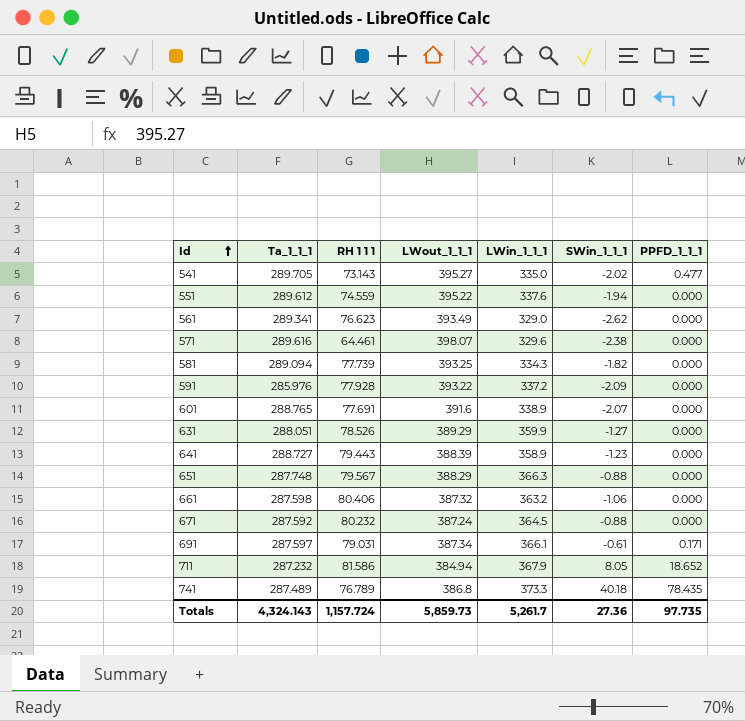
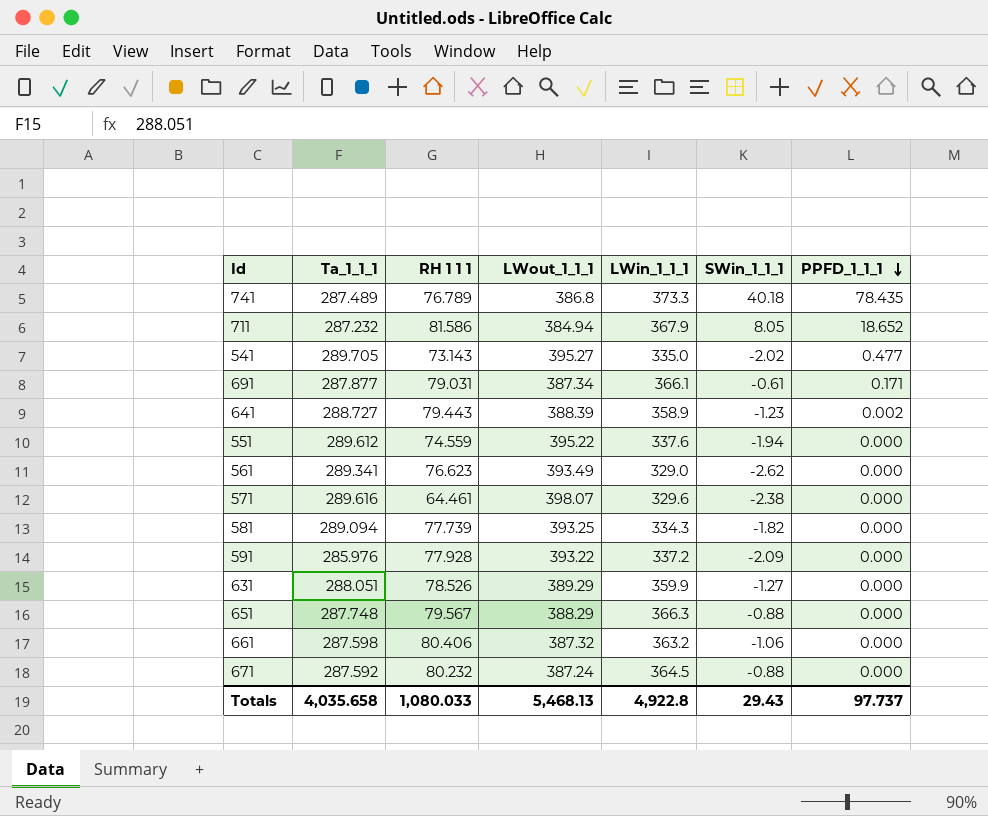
row order: Id ascending -> PPFD_1_1_1 descending
row 601: 288.765 | 77.691 | 391.6 | 338.9 | -2.07 | 0.000 -> none
691 | Ta_1_1_1: 287.597 -> 287.877
641 | PPFD_1_1_1: 0.000 -> 0.002
Totals | Ta_1_1_1: 4,324.143 -> 4,035.658
Totals | RH 1 1 1: 1,157.724 -> 1,080.033
Totals | LWout_1_1_1: 5,859.73 -> 5,468.13
Totals | LWin_1_1_1: 5,261.7 -> 4,922.8
Totals | SWin_1_1_1: 27.36 -> 29.43
Totals | PPFD_1_1_1: 97.735 -> 97.737

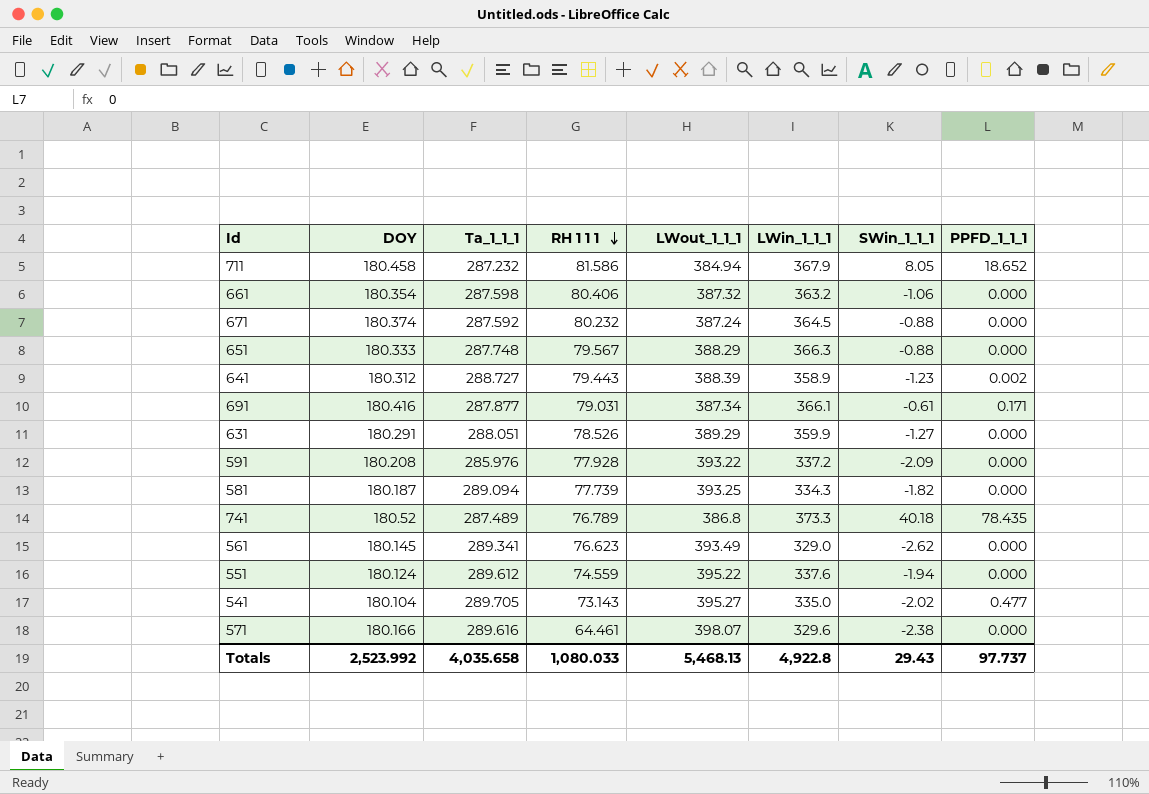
row order: PPFD_1_1_1 descending -> RH 1 1 1 descending
column DOY | position: none -> 2

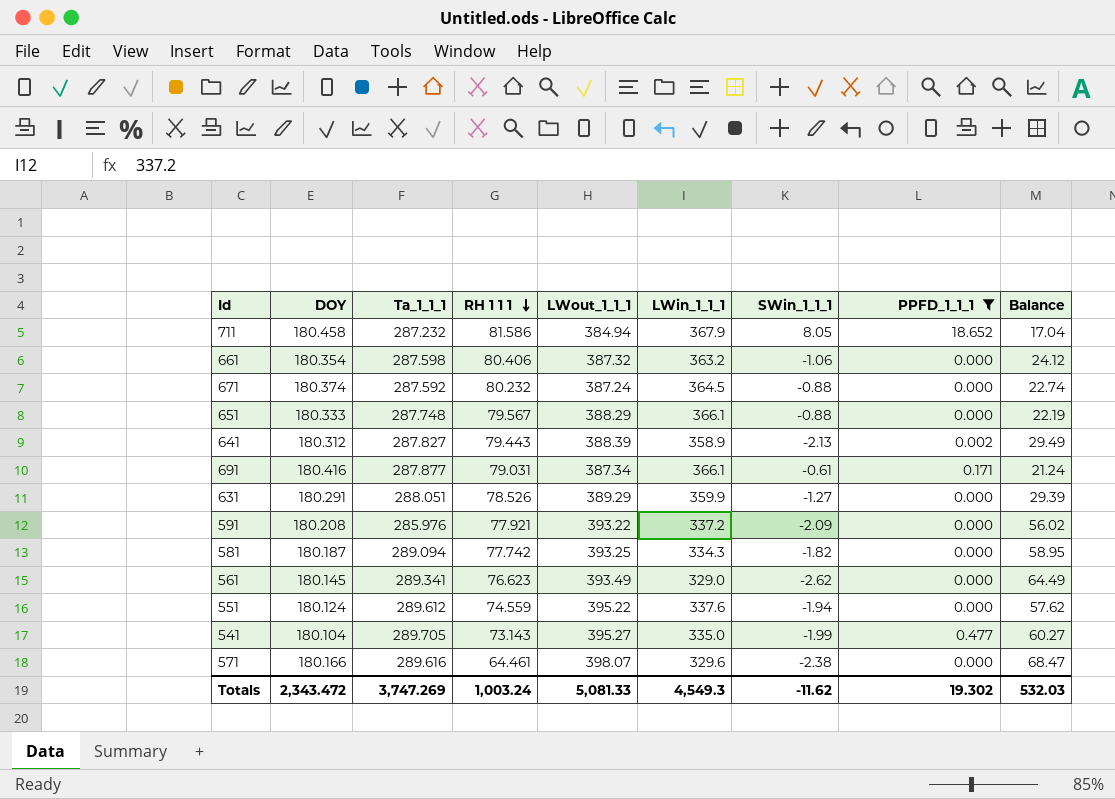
filter: none -> PPFD_1_1_1 != 78.435
column Balance | formula: none -> [LWout_1_1_1] - [LWin_1_1_1]
651 | LWin_1_1_1: 366.3 -> 366.1
641 | Ta_1_1_1: 288.727 -> 287.827
641 | SWin_1_1_1: -1.23 -> -2.13
591 | RH 1 1 1: 77.928 -> 77.921
581 | RH 1 1 1: 77.739 -> 77.742
541 | SWin_1_1_1: -2.02 -> -1.99
Totals | DOY: 2,523.992 -> 2,343.472
Totals | Ta_1_1_1: 4,035.658 -> 3,747.269
Totals | RH 1 1 1: 1,080.033 -> 1,003.24
Totals | LWout_1_1_1: 5,468.13 -> 5,081.33
Totals | LWin_1_1_1: 4,922.8 -> 4,549.3
Totals | SWin_1_1_1: 29.43 -> -11.62
Totals | PPFD_1_1_1: 97.737 -> 19.302

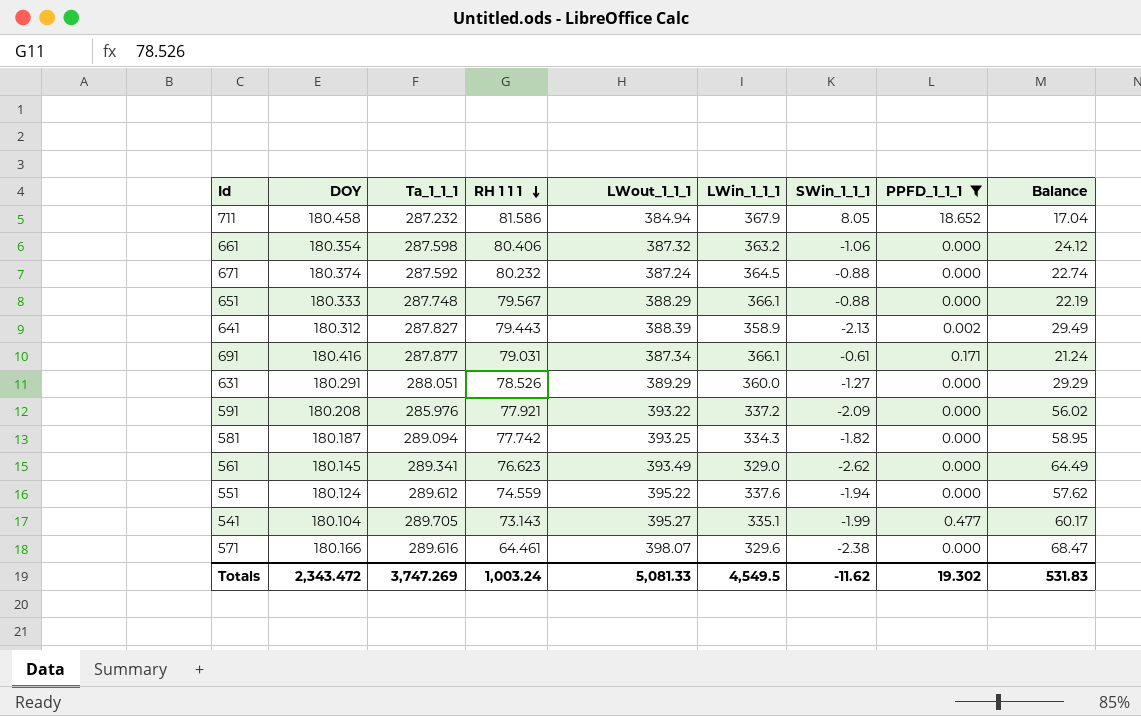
631 | LWin_1_1_1: 359.9 -> 360.0
631 | Balance: 29.39 -> 29.29
541 | LWin_1_1_1: 335.0 -> 335.1
541 | Balance: 60.27 -> 60.17
Totals | LWin_1_1_1: 4,549.3 -> 4,549.5
Totals | Balance: 532.03 -> 531.83

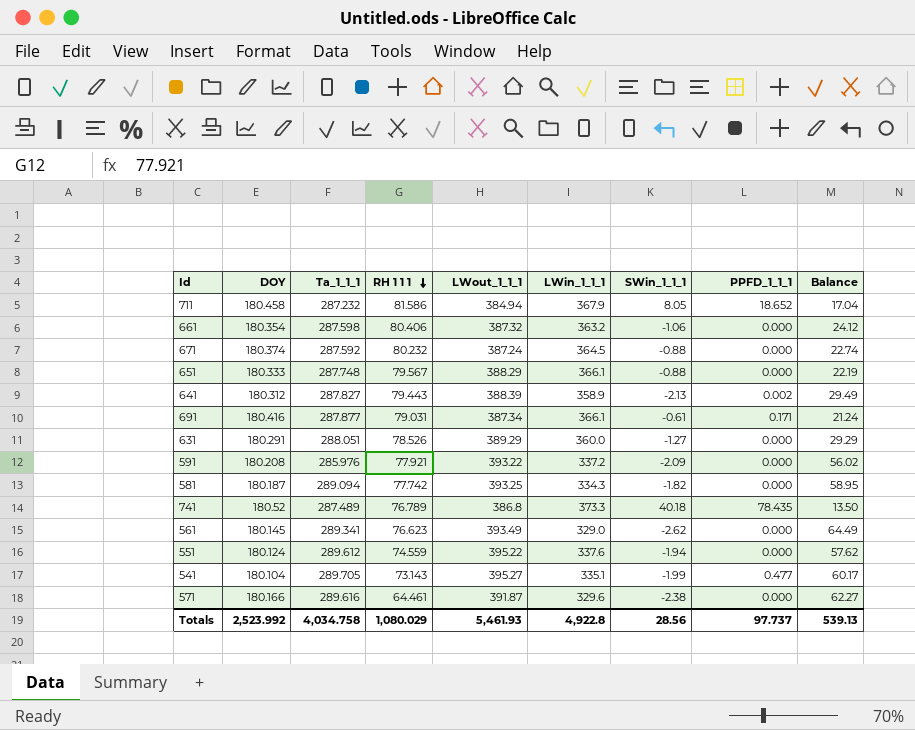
filter: PPFD_1_1_1 != 78.435 -> none
571 | LWout_1_1_1: 398.07 -> 391.87
571 | Balance: 68.47 -> 62.27
Totals | DOY: 2,343.472 -> 2,523.992
Totals | Ta_1_1_1: 3,747.269 -> 4,034.758
Totals | RH 1 1 1: 1,003.24 -> 1,080.029
Totals | LWout_1_1_1: 5,081.33 -> 5,461.93
Totals | LWin_1_1_1: 4,549.5 -> 4,922.8
Totals | SWin_1_1_1: -11.62 -> 28.56
Totals | PPFD_1_1_1: 19.302 -> 97.737
Totals | Balance: 531.83 -> 539.13

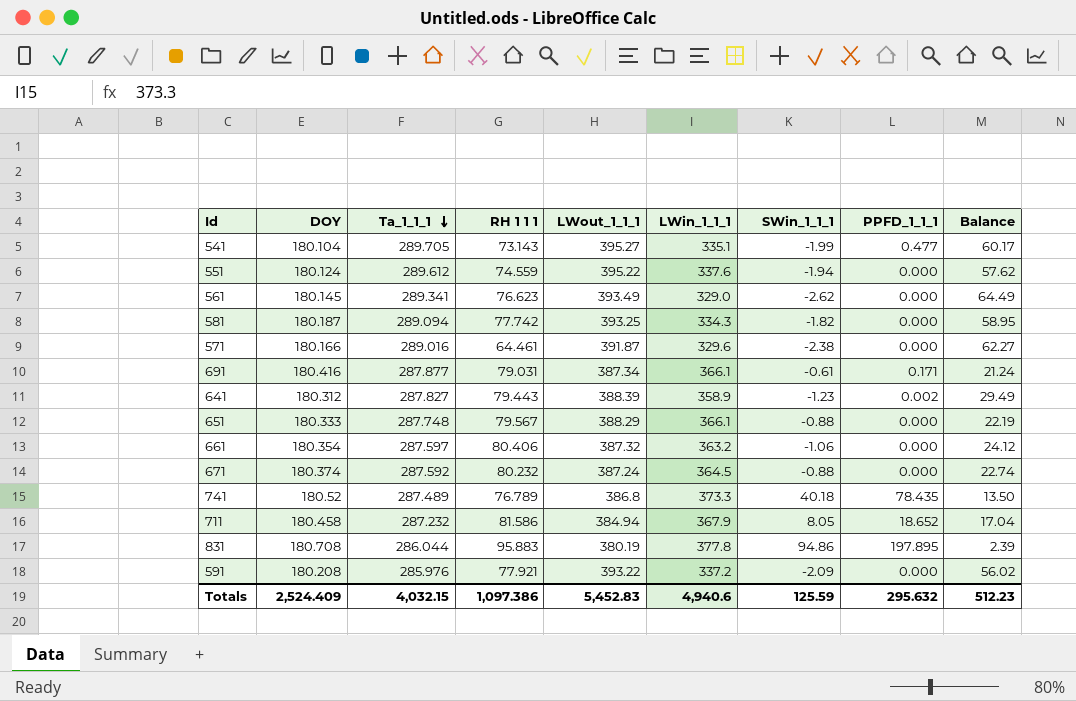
row order: RH 1 1 1 descending -> Ta_1_1_1 descending
row 631: 180.291 | 288.051 | 78.526 | 389.29 | 360.0 | -1.27 | 0.000 | 29.29 -> none
571 | Ta_1_1_1: 289.616 -> 289.016
641 | SWin_1_1_1: -2.13 -> -1.23
661 | Ta_1_1_1: 287.598 -> 287.597
row 831: none -> 180.708 | 286.044 | 95.883 | 380.19 | 377.8 | 94.86 | 197.895 | 2.39
Totals | DOY: 2,523.992 -> 2,524.409
Totals | Ta_1_1_1: 4,034.758 -> 4,032.15
Totals | RH 1 1 1: 1,080.029 -> 1,097.386
Totals | LWout_1_1_1: 5,461.93 -> 5,452.83
Totals | LWin_1_1_1: 4,922.8 -> 4,940.6
Totals | SWin_1_1_1: 28.56 -> 125.59
Totals | PPFD_1_1_1: 97.737 -> 295.632
Totals | Balance: 539.13 -> 512.23

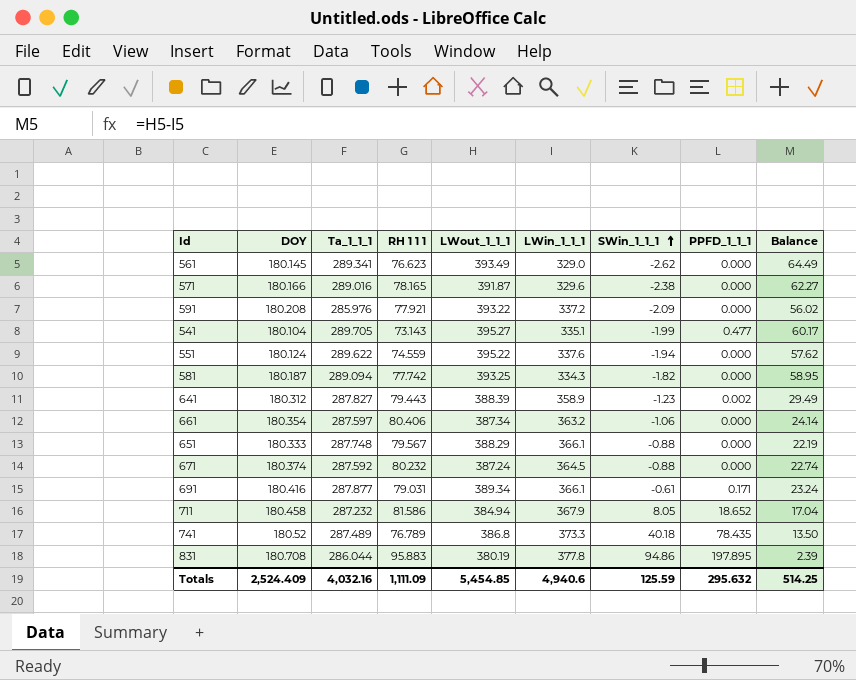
row order: Ta_1_1_1 descending -> SWin_1_1_1 ascending
571 | RH 1 1 1: 64.461 -> 78.165
551 | Ta_1_1_1: 289.612 -> 289.622
661 | LWout_1_1_1: 387.32 -> 387.34
661 | Balance: 24.12 -> 24.14
691 | LWout_1_1_1: 387.34 -> 389.34
691 | Balance: 21.24 -> 23.24
Totals | Ta_1_1_1: 4,032.15 -> 4,032.16
Totals | RH 1 1 1: 1,097.386 -> 1,111.09
Totals | LWout_1_1_1: 5,452.83 -> 5,454.85
Totals | Balance: 512.23 -> 514.25

